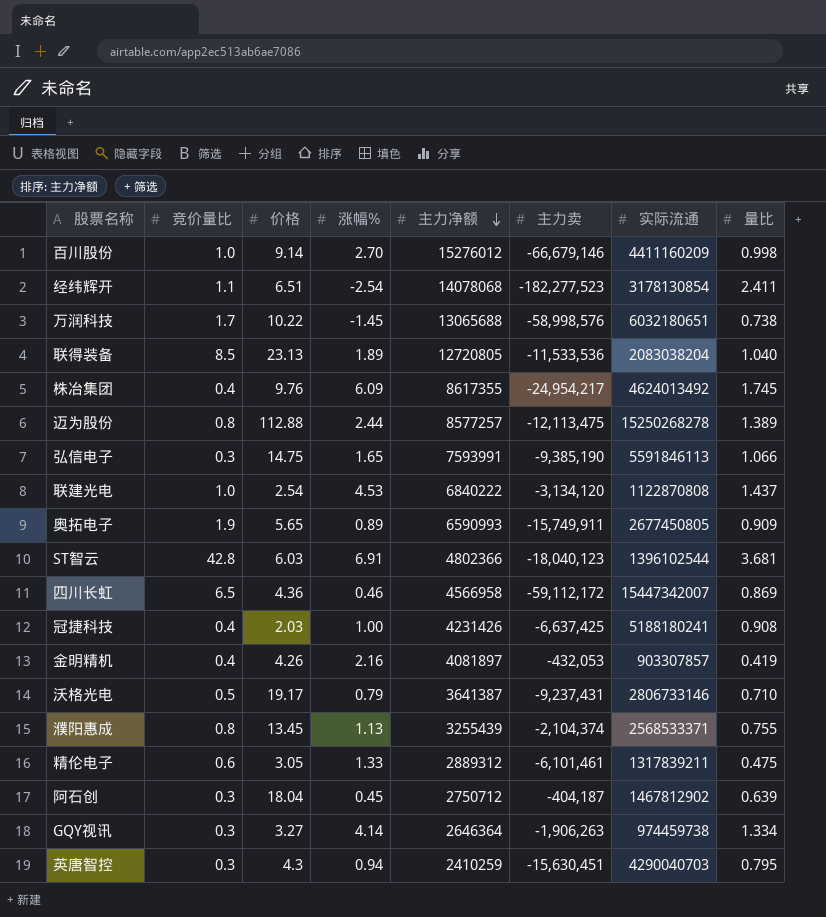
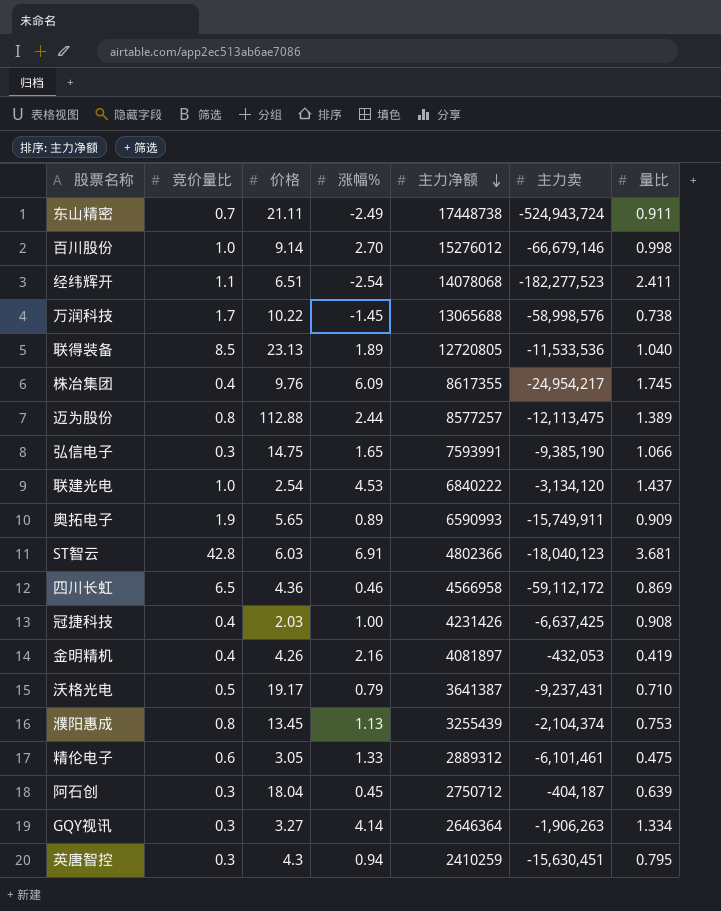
column 实际流通 | position: 7 -> none
row 东山精密: none -> 0.7 | 21.11 | -2.49 | 17448738 | -524,943,724 | 0.911
濮阳惠成 | 量比: 0.755 -> 0.753

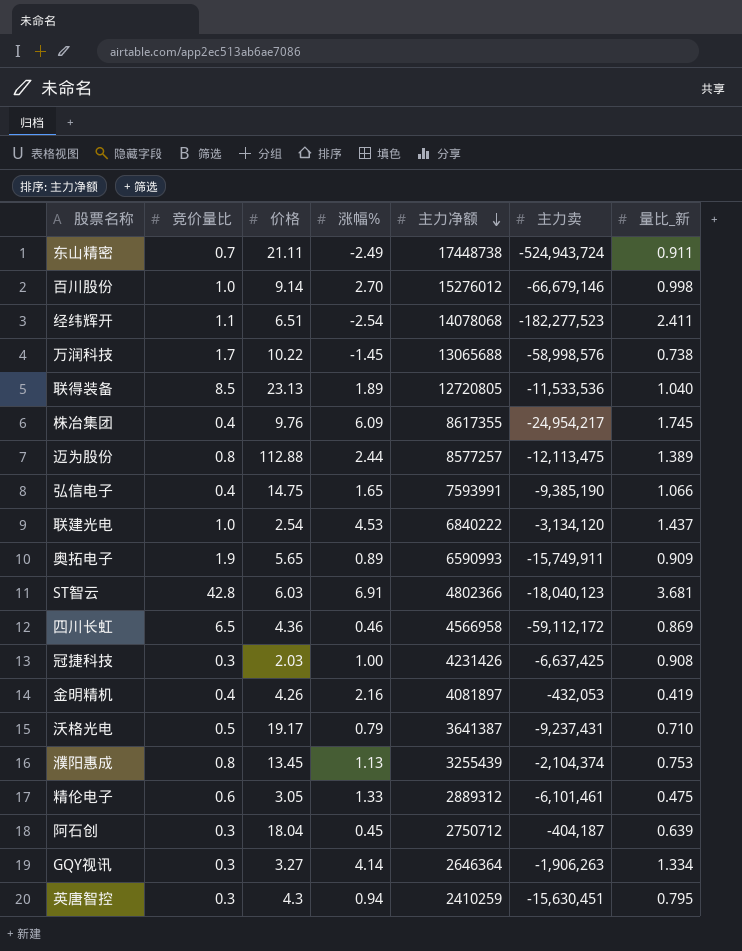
column name: 量比 -> 量比_新
弘信电子 | 竞价量比: 0.3 -> 0.4
冠捷科技 | 竞价量比: 0.4 -> 0.3

